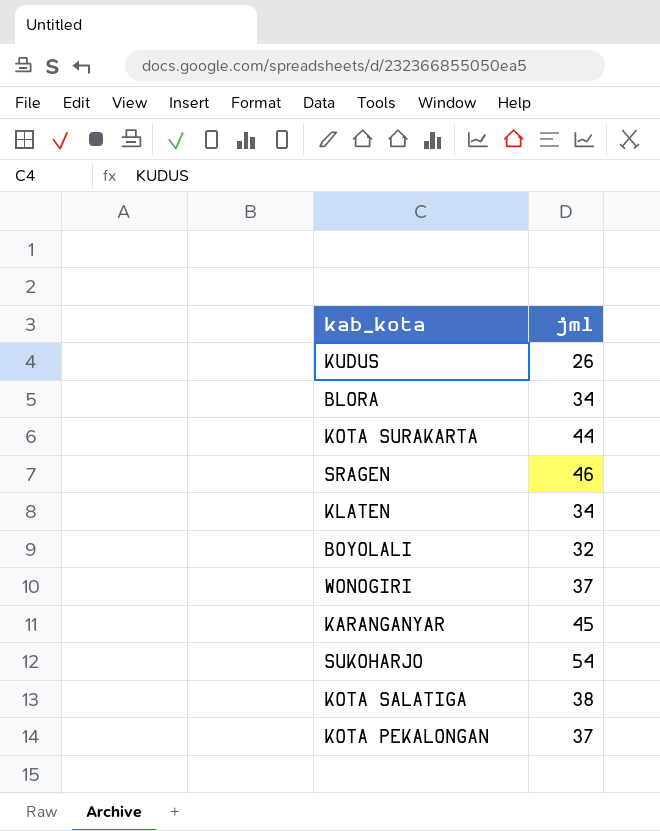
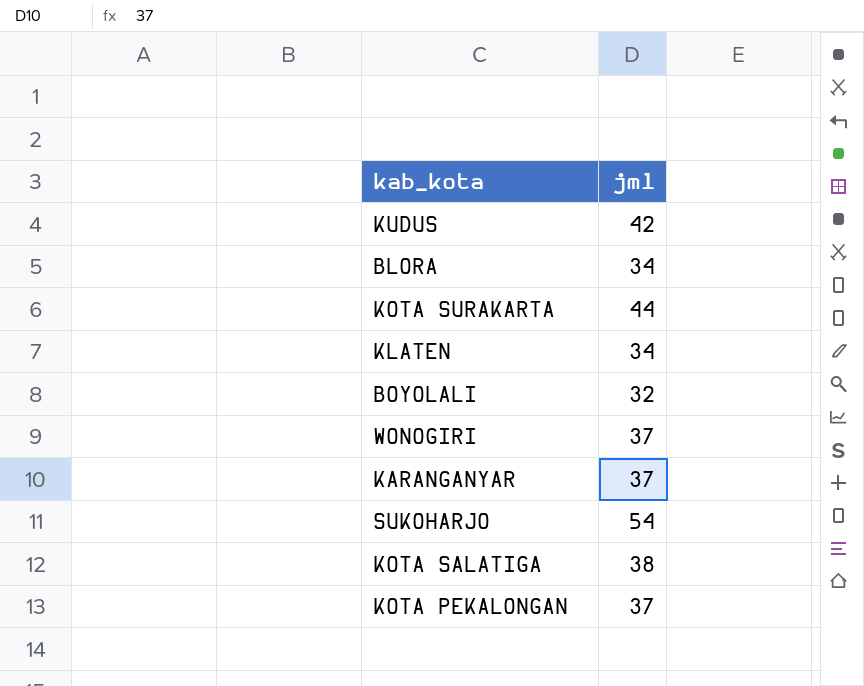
row SRAGEN: 46 -> none
KUDUS | jml: 26 -> 42
KARANGANYAR | jml: 45 -> 37

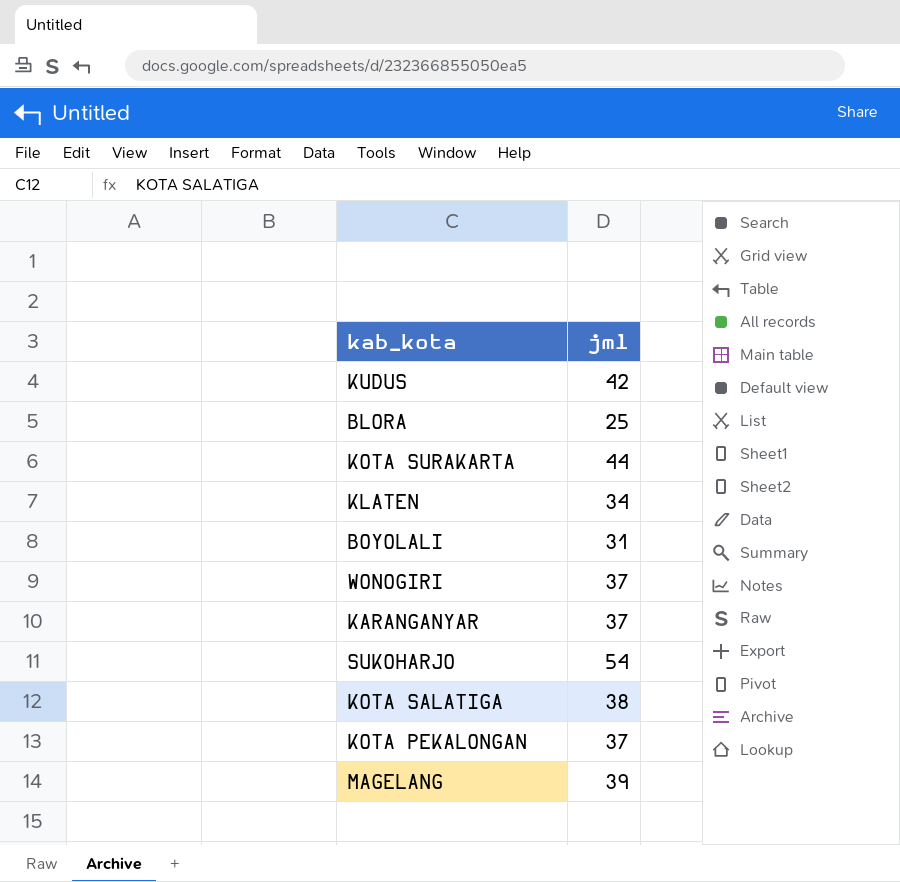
BLORA | jml: 34 -> 25
BOYOLALI | jml: 32 -> 31
row MAGELANG: none -> 39

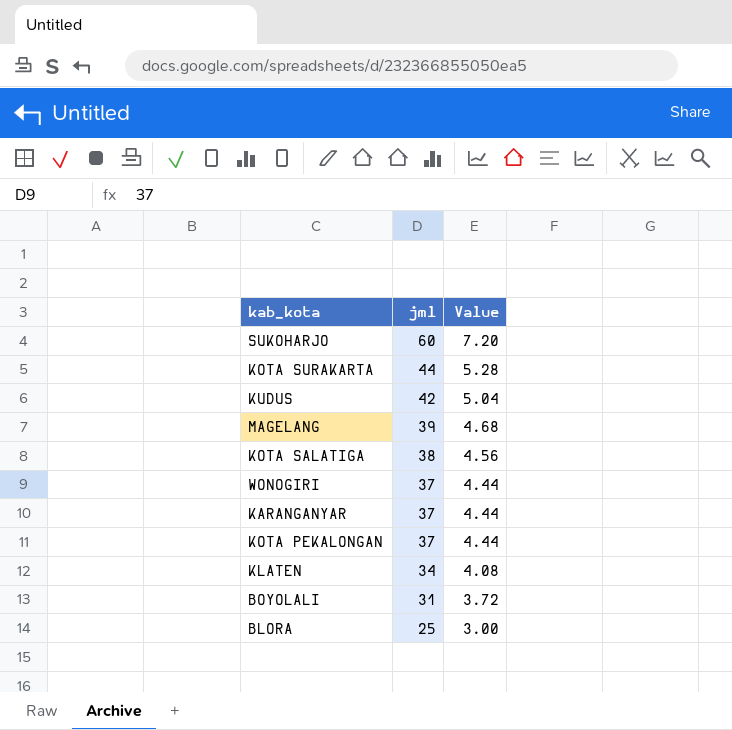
row order: none -> jml descending
column Value | formula: none -> [jml] * 0.12
SUKOHARJO | jml: 54 -> 60

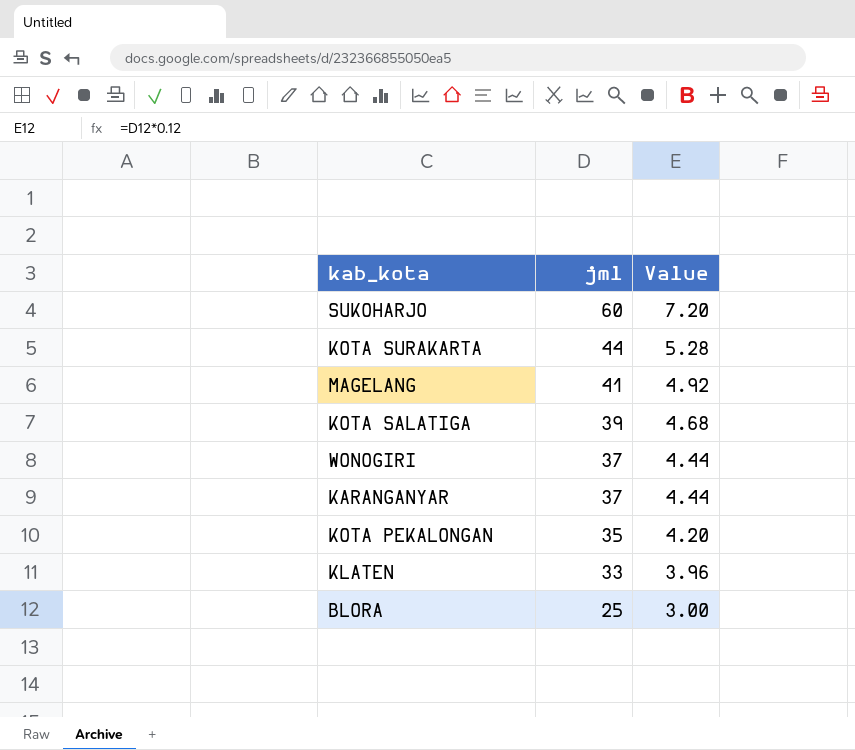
row KUDUS: 42 | 5.04 -> none
row BOYOLALI: 31 | 3.72 -> none
MAGELANG | jml: 39 -> 41
MAGELANG | Value: 4.68 -> 4.92
KOTA SALATIGA | jml: 38 -> 39
KOTA SALATIGA | Value: 4.56 -> 4.68
KOTA PEKALONGAN | jml: 37 -> 35
KOTA PEKALONGAN | Value: 4.44 -> 4.20
KLATEN | jml: 34 -> 33
KLATEN | Value: 4.08 -> 3.96

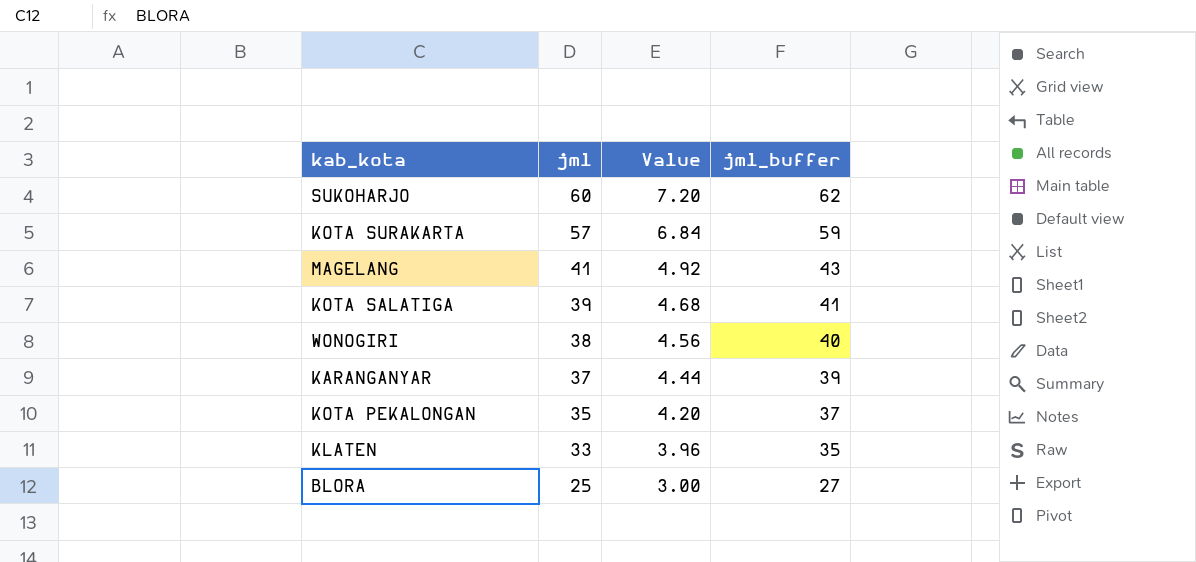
column jml_buffer | formula: none -> [jml] + 2
KOTA SURAKARTA | jml: 44 -> 57
KOTA SURAKARTA | Value: 5.28 -> 6.84
WONOGIRI | jml: 37 -> 38
WONOGIRI | Value: 4.44 -> 4.56

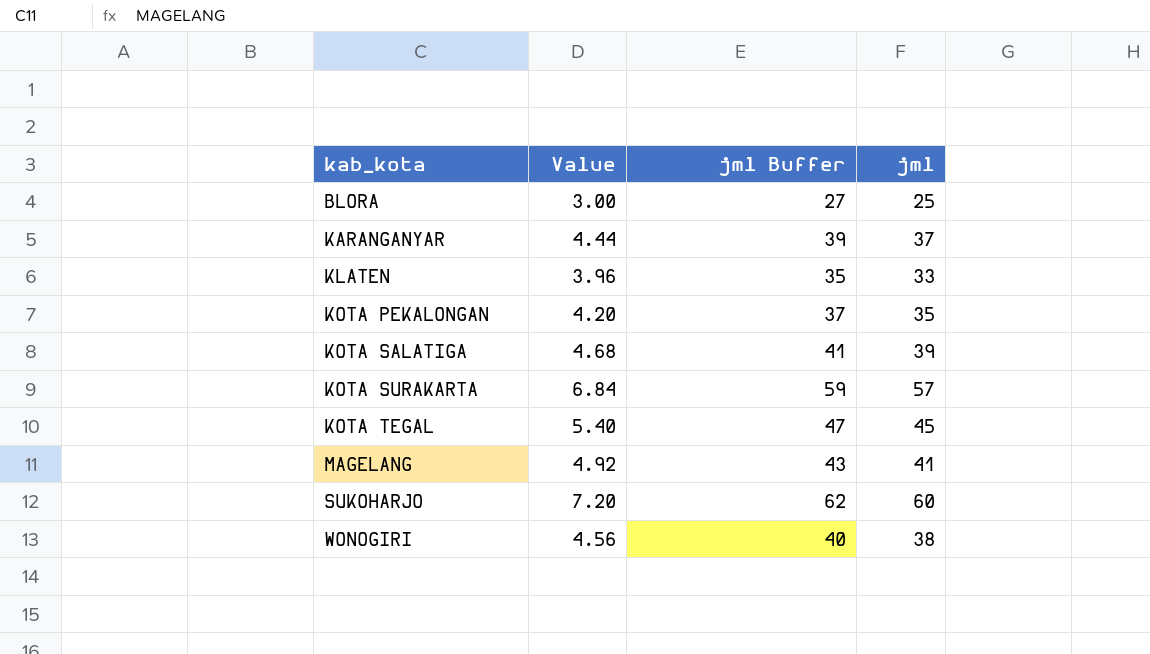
row order: jml descending -> kab_kota ascending
column name: jml_buffer -> jml Buffer
column jml | position: 2 -> 4
row KOTA TEGAL: none -> 5.40 | 47 | 45

